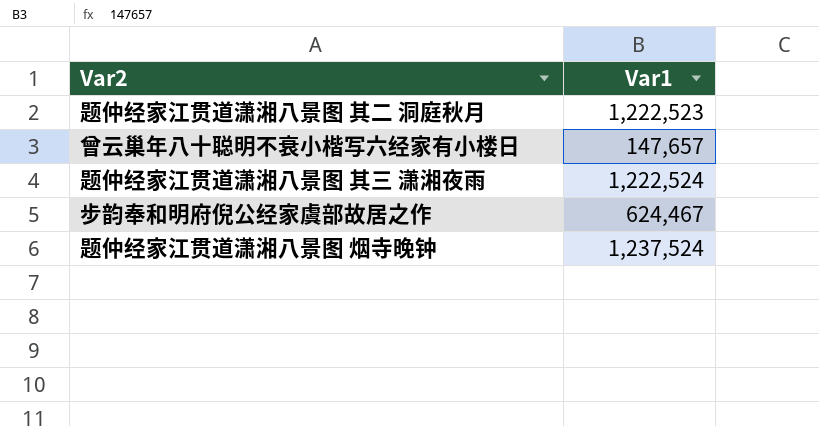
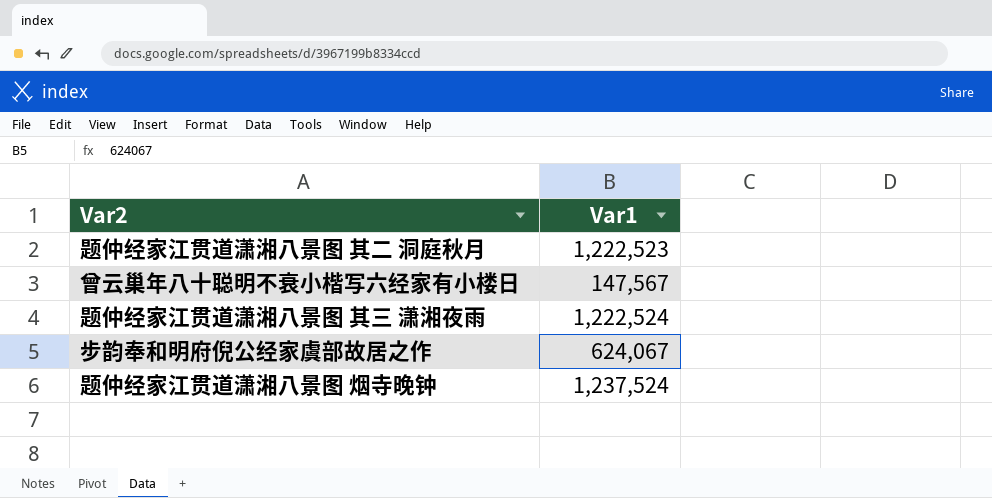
曾云巢年八十聪明不衰小楷写六经家有小楼日 | Var1: 147,657 -> 147,567
步韵奉和明府倪公经家虞部故居之作 | Var1: 624,467 -> 624,067

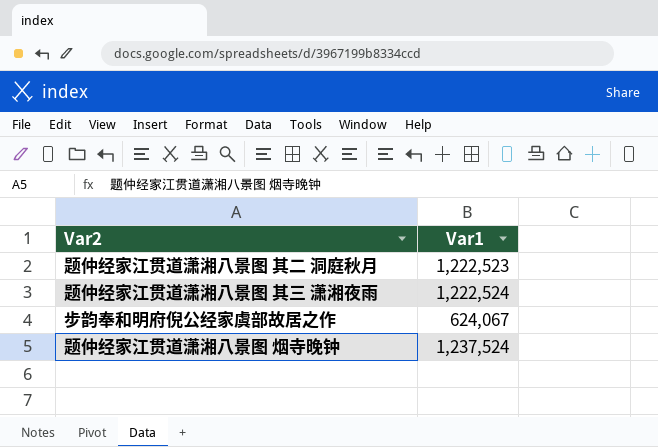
row 曾云巢年八十聪明不衰小楷写六经家有小楼日: 147,567 -> none

